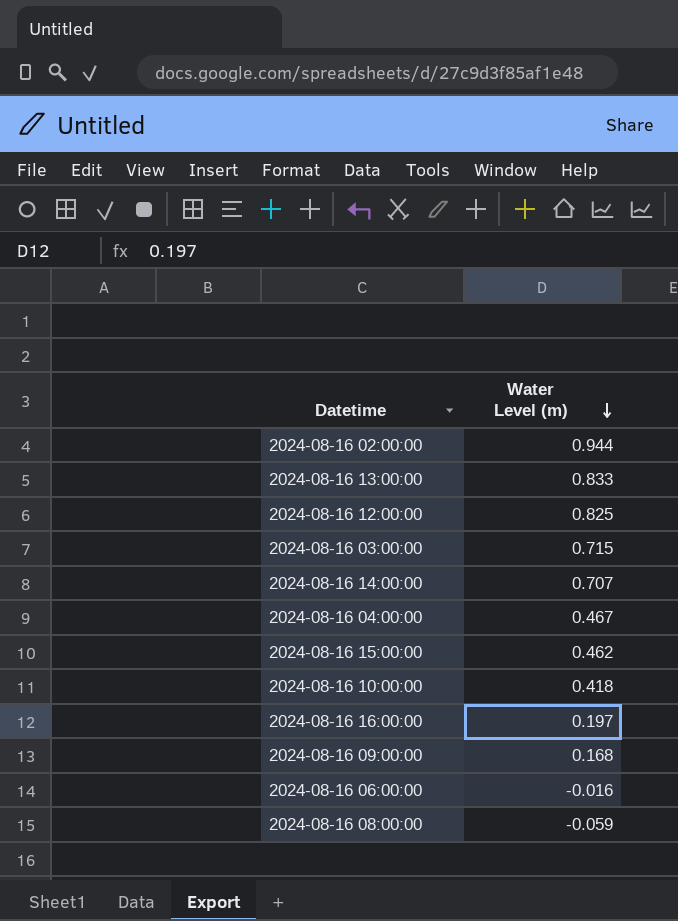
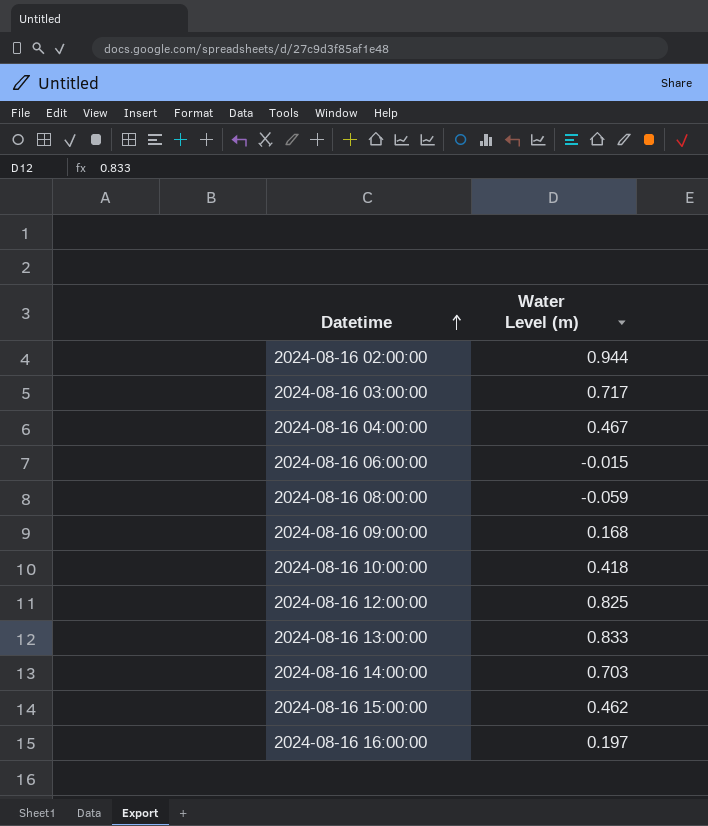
row order: Water Level (m) descending -> Datetime ascending
2024-08-16 03:00:00 | Water Level (m): 0.715 -> 0.717
2024-08-16 06:00:00 | Water Level (m): -0.016 -> -0.015
2024-08-16 14:00:00 | Water Level (m): 0.707 -> 0.703

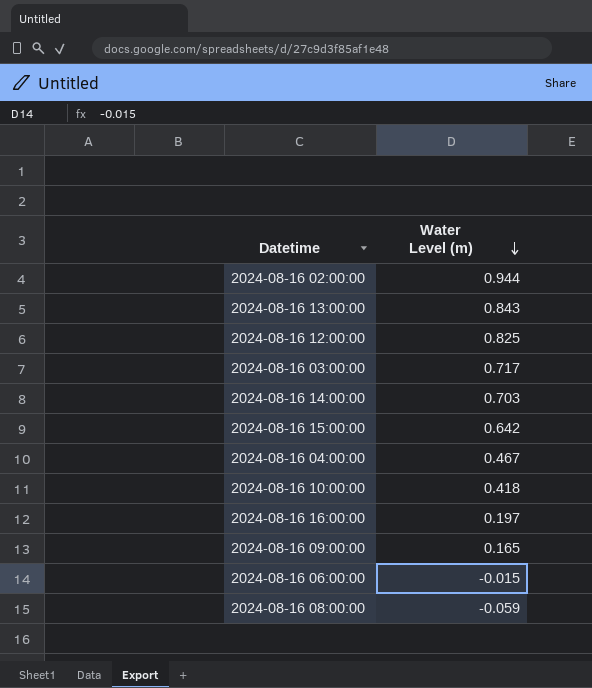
row order: Datetime ascending -> Water Level (m) descending
2024-08-16 13:00:00 | Water Level (m): 0.833 -> 0.843
2024-08-16 15:00:00 | Water Level (m): 0.462 -> 0.642
2024-08-16 09:00:00 | Water Level (m): 0.168 -> 0.165

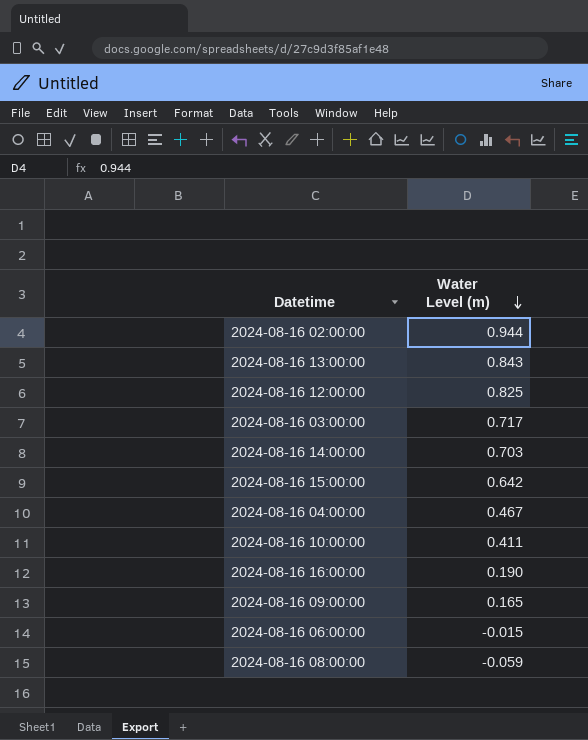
2024-08-16 10:00:00 | Water Level (m): 0.418 -> 0.411
2024-08-16 16:00:00 | Water Level (m): 0.197 -> 0.190

